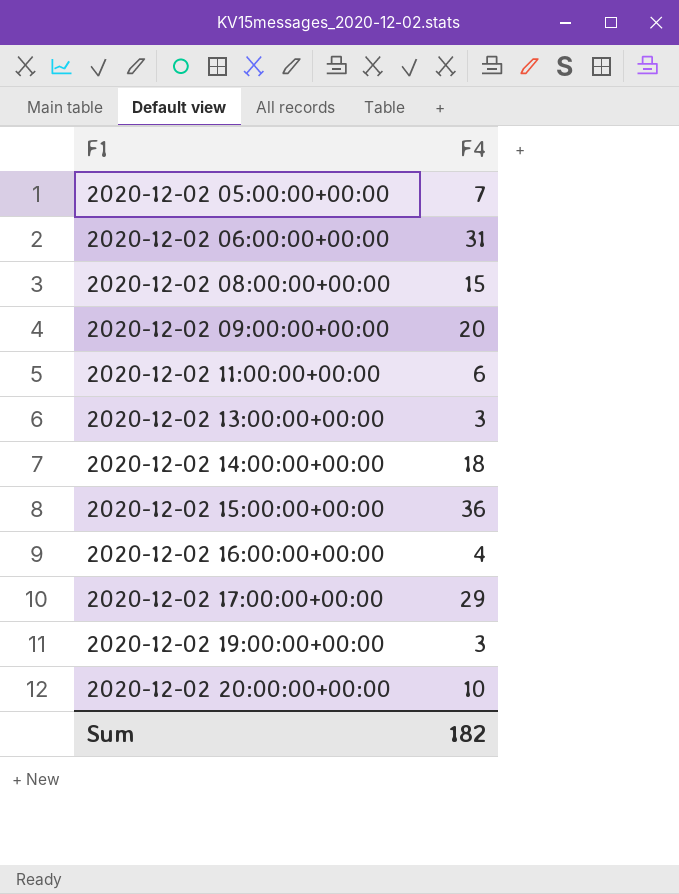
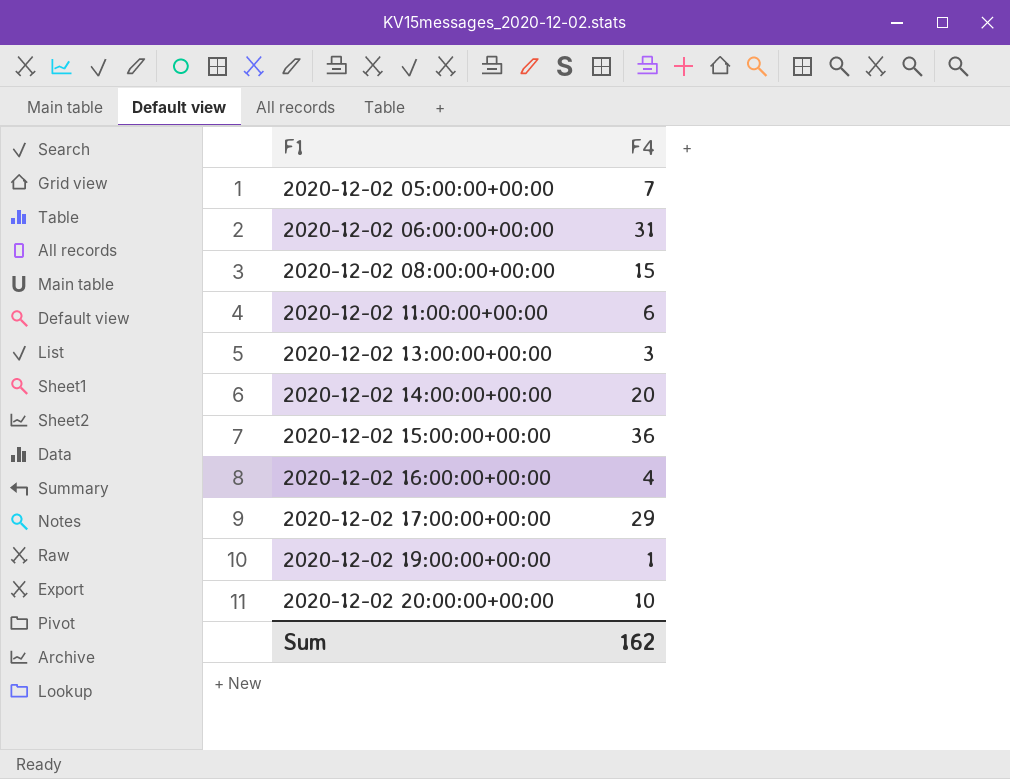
row 2020-12-02 09:00:00+00:00: 20 -> none
2020-12-02 14:00:00+00:00 | F4: 18 -> 20
2020-12-02 19:00:00+00:00 | F4: 3 -> 1
Sum | F4: 182 -> 162

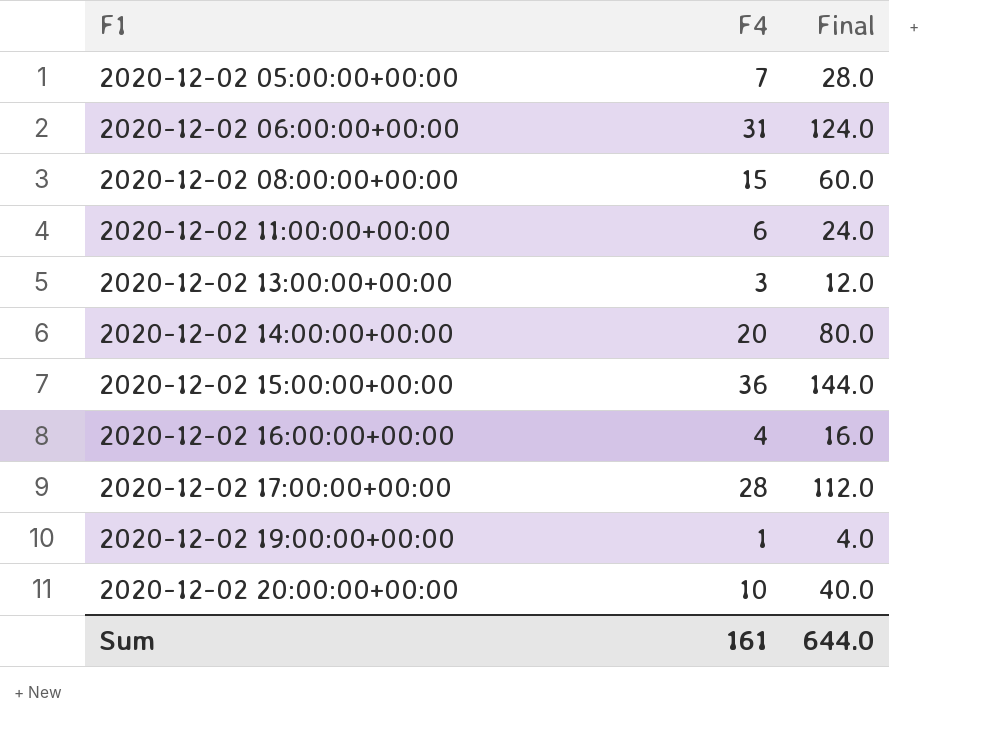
column Final | formula: none -> [F4] * 4
2020-12-02 17:00:00+00:00 | F4: 29 -> 28
Sum | F4: 162 -> 161

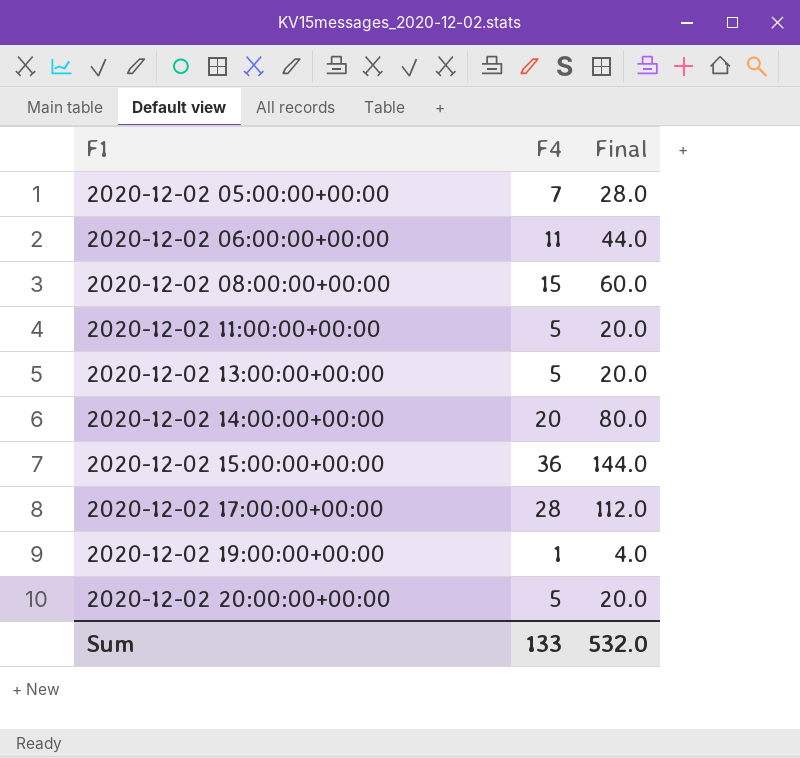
row 2020-12-02 16:00:00+00:00: 4 | 16.0 -> none
2020-12-02 06:00:00+00:00 | F4: 31 -> 11
2020-12-02 06:00:00+00:00 | Final: 124.0 -> 44.0
2020-12-02 11:00:00+00:00 | F4: 6 -> 5
2020-12-02 11:00:00+00:00 | Final: 24.0 -> 20.0
2020-12-02 13:00:00+00:00 | F4: 3 -> 5
2020-12-02 13:00:00+00:00 | Final: 12.0 -> 20.0
2020-12-02 20:00:00+00:00 | F4: 10 -> 5
2020-12-02 20:00:00+00:00 | Final: 40.0 -> 20.0
Sum | F4: 161 -> 133
Sum | Final: 644.0 -> 532.0

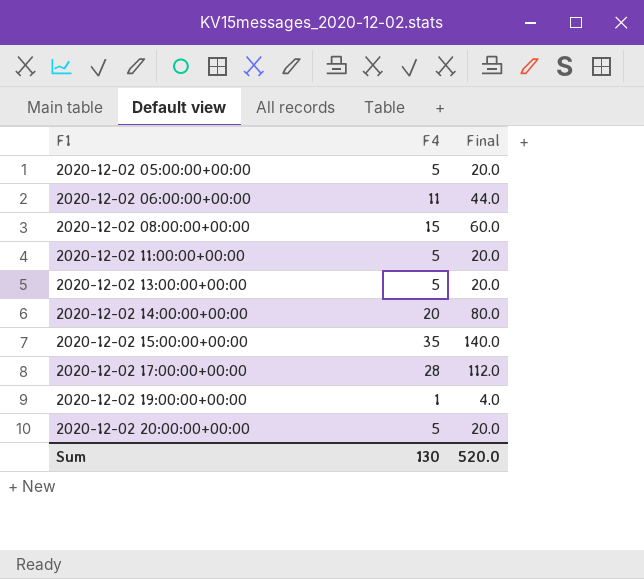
2020-12-02 05:00:00+00:00 | F4: 7 -> 5
2020-12-02 05:00:00+00:00 | Final: 28.0 -> 20.0
2020-12-02 15:00:00+00:00 | F4: 36 -> 35
2020-12-02 15:00:00+00:00 | Final: 144.0 -> 140.0
Sum | F4: 133 -> 130
Sum | Final: 532.0 -> 520.0

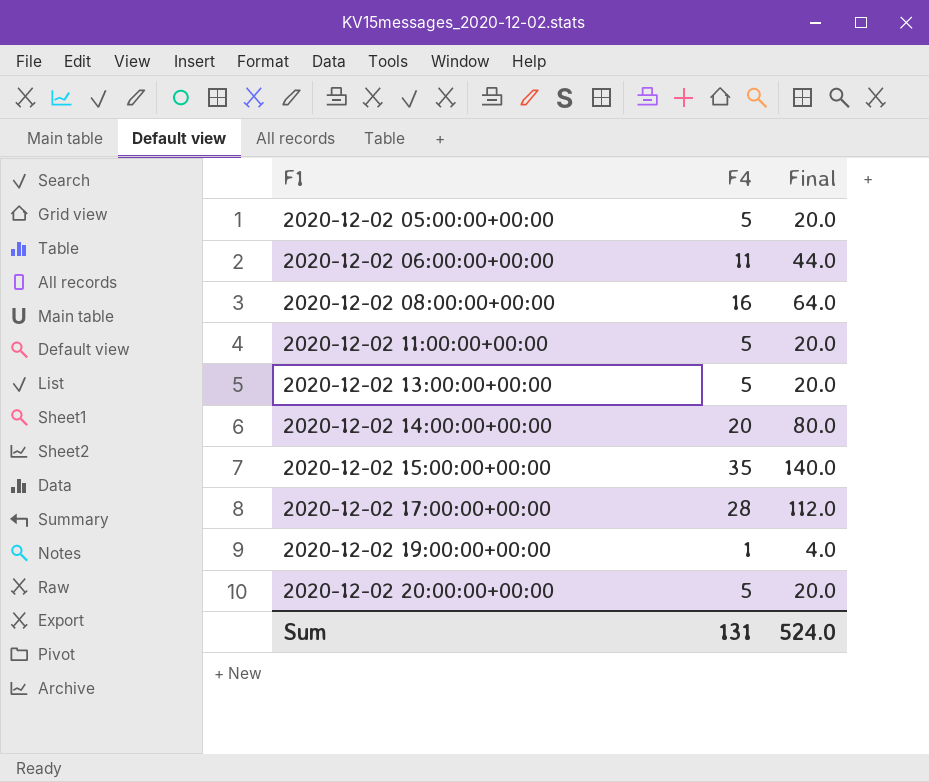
2020-12-02 08:00:00+00:00 | F4: 15 -> 16
2020-12-02 08:00:00+00:00 | Final: 60.0 -> 64.0
Sum | F4: 130 -> 131
Sum | Final: 520.0 -> 524.0

